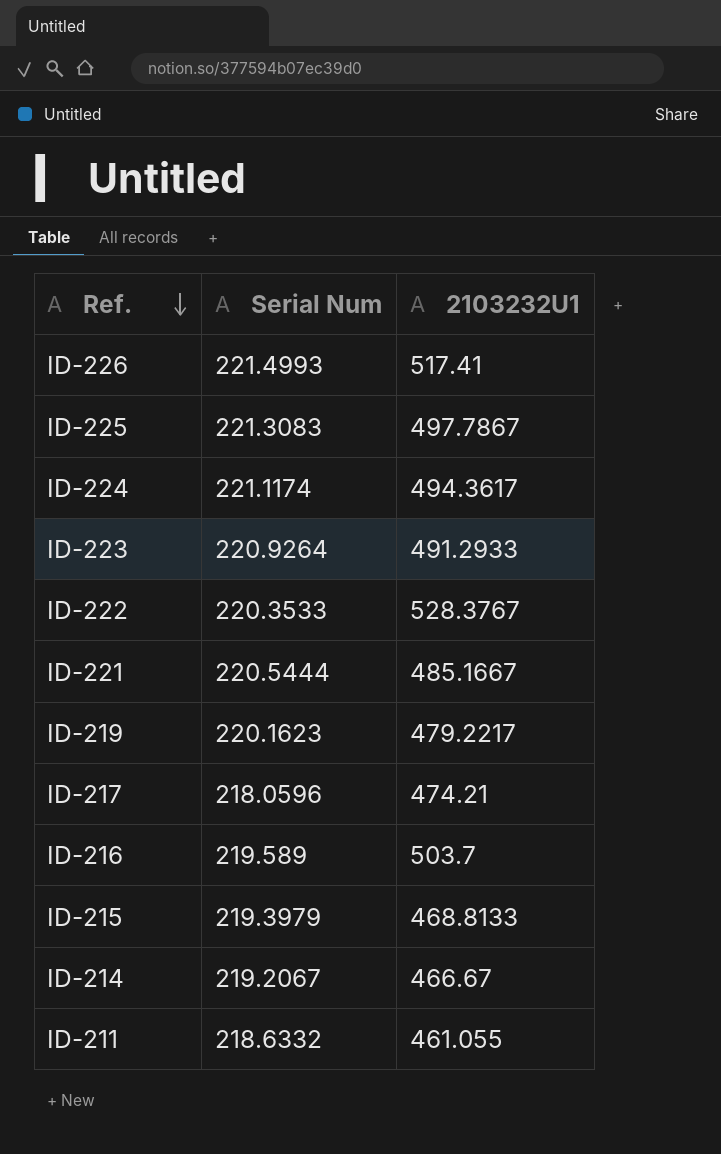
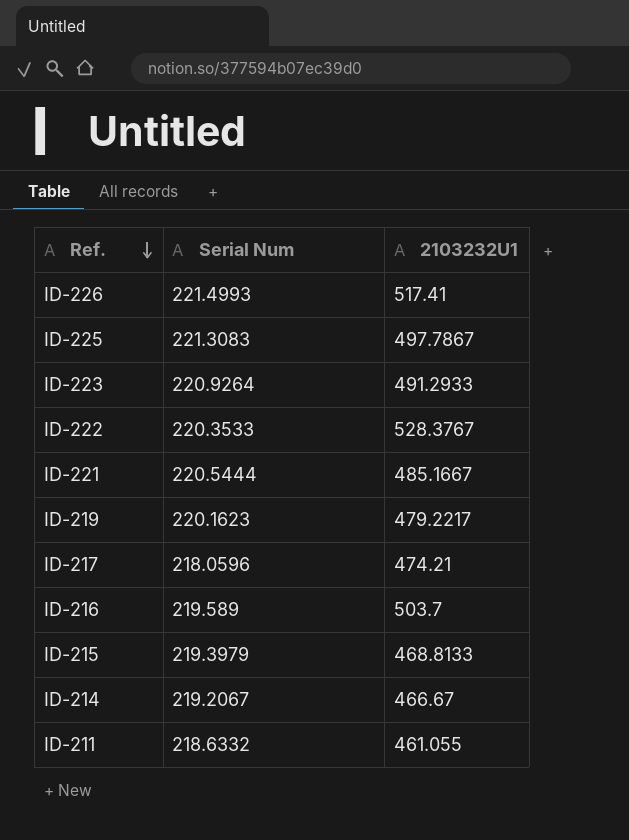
row ID-224: 221.1174 | 494.3617 -> none

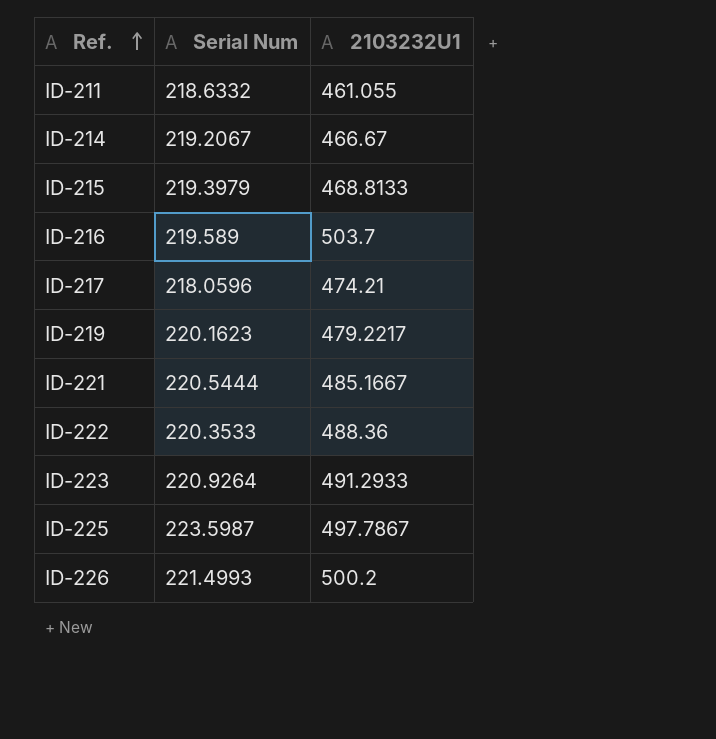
row order: Ref. descending -> Ref. ascending
ID-222 | 2103232U1: 528.3767 -> 488.36
ID-225 | Serial Num: 221.3083 -> 223.5987
ID-226 | 2103232U1: 517.41 -> 500.2

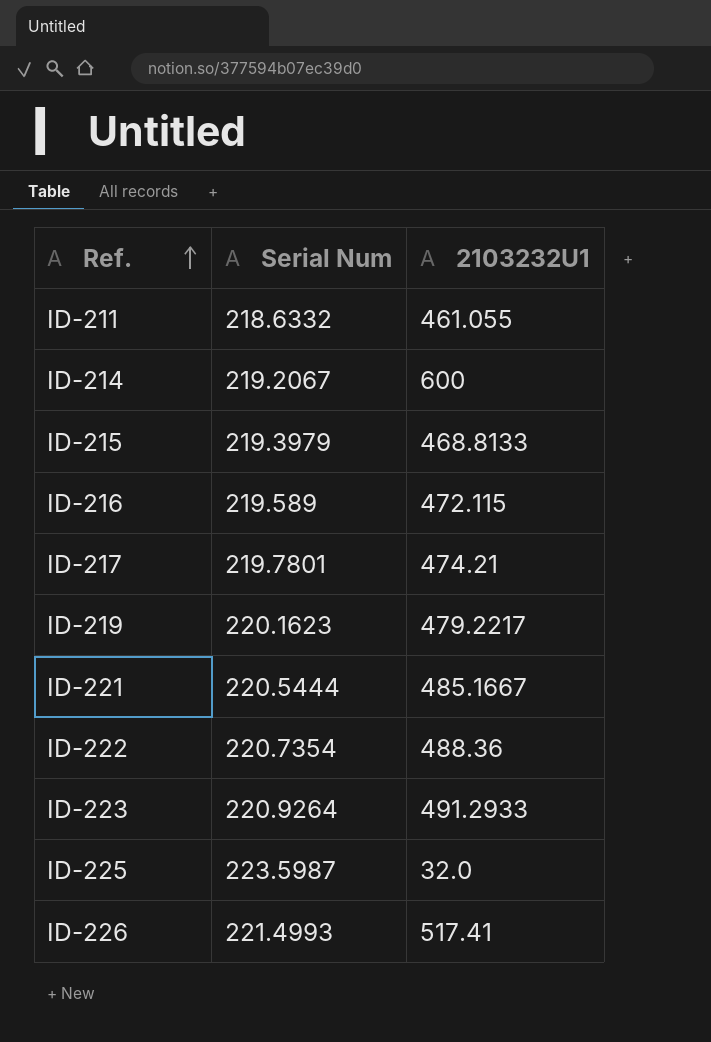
ID-214 | 2103232U1: 466.67 -> 600
ID-216 | 2103232U1: 503.7 -> 472.115
ID-217 | Serial Num: 218.0596 -> 219.7801
ID-222 | Serial Num: 220.3533 -> 220.7354
ID-225 | 2103232U1: 497.7867 -> 32.0
ID-226 | 2103232U1: 500.2 -> 517.41

